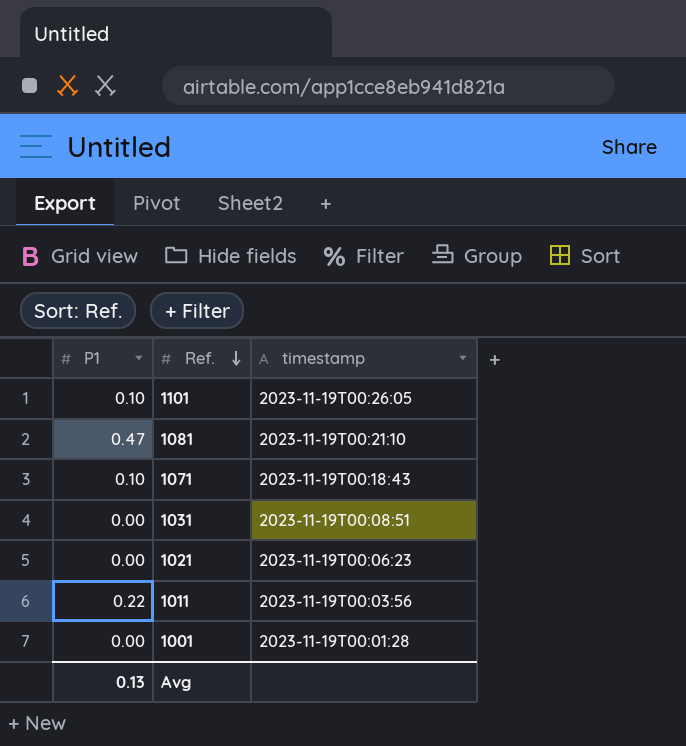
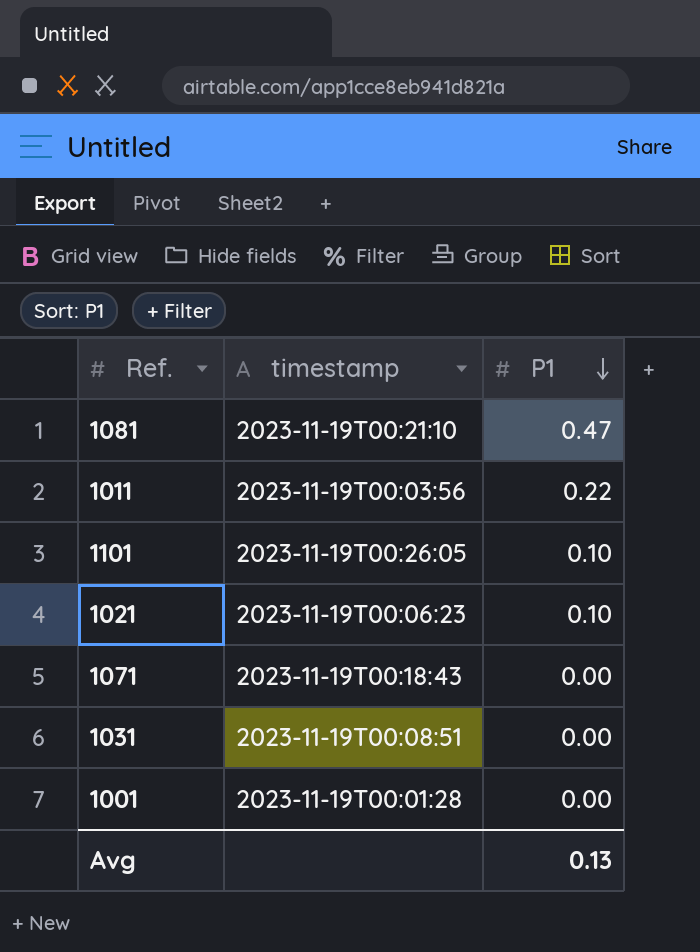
row order: Ref. descending -> P1 descending
column P1 | position: 1 -> 3
1021 | P1: 0.00 -> 0.10
1071 | P1: 0.10 -> 0.00

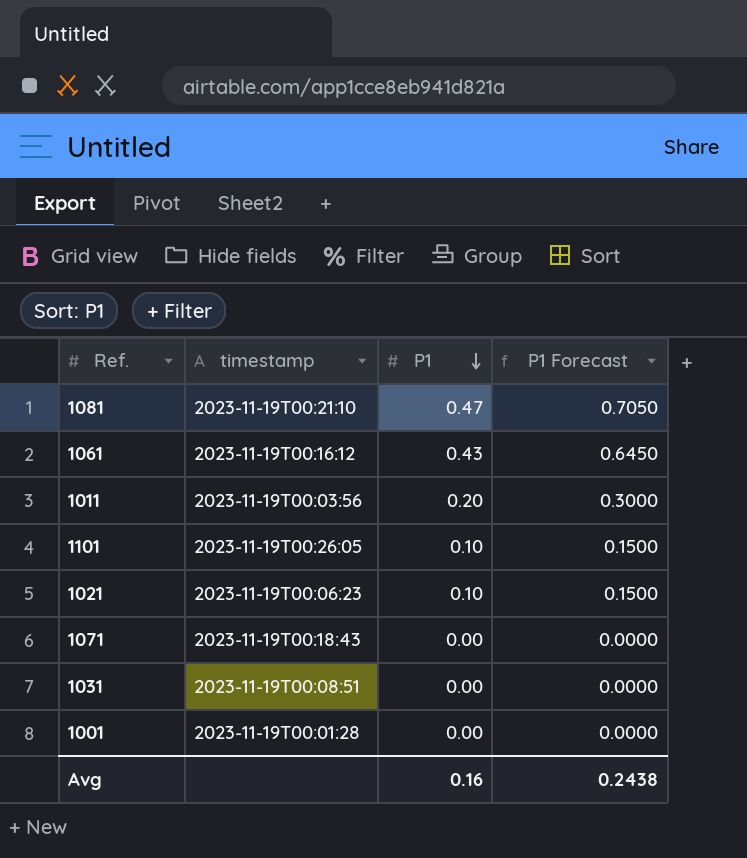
column P1 Forecast | formula: none -> [P1] * 1.5
row 1061: none -> 2023-11-19T00:16:12 | 0.43 | 0.6450
1011 | P1: 0.22 -> 0.20
Avg | P1: 0.13 -> 0.16

